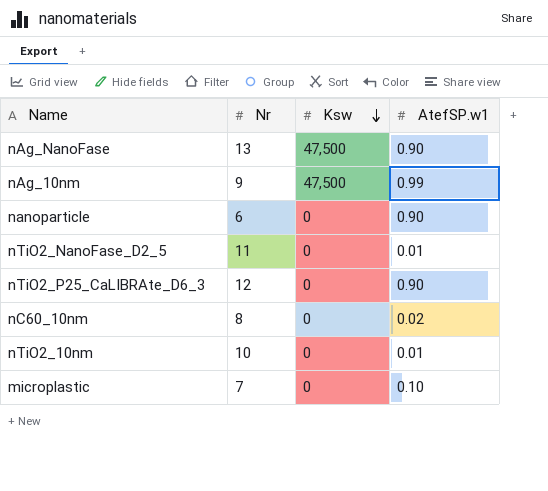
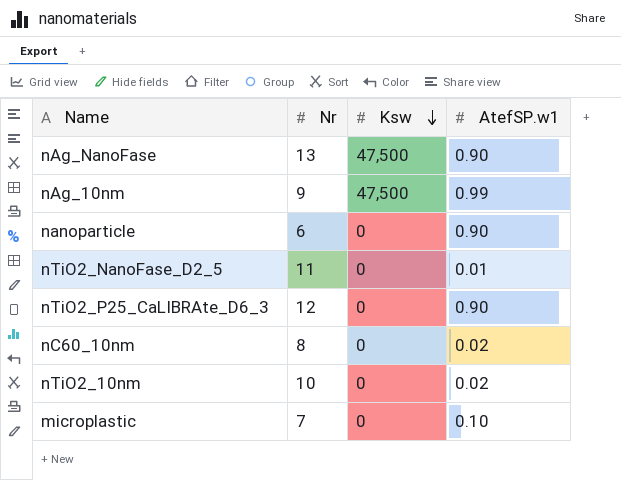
nTiO2_10nm | AtefSP.w1: 0.01 -> 0.02

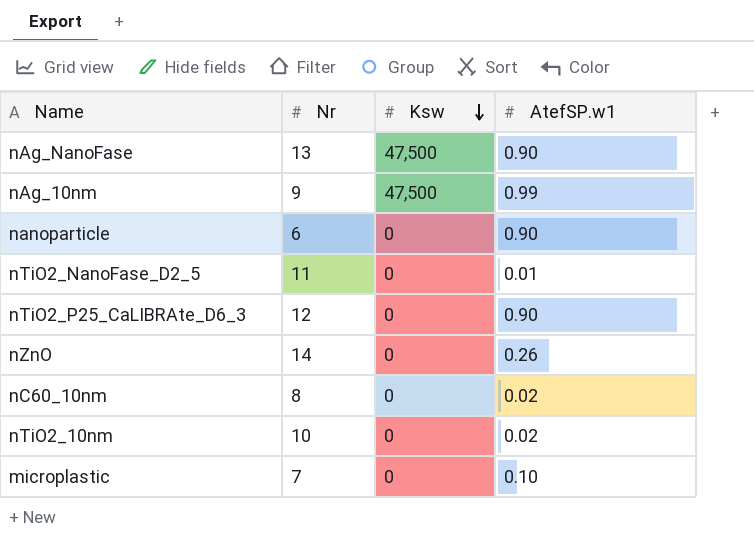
row nZnO: none -> 14 | 0 | 0.26

